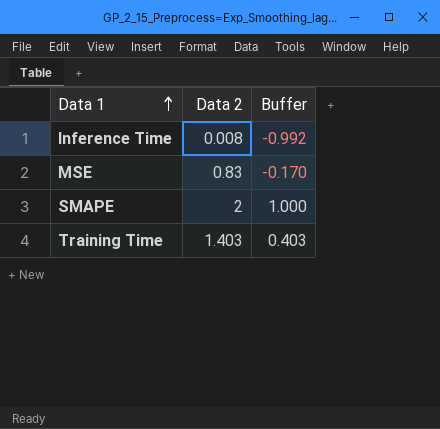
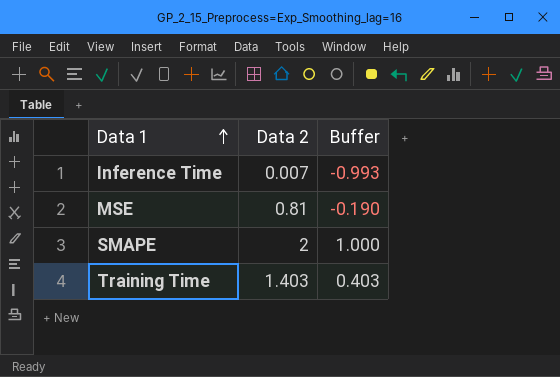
Inference Time | Data 2: 0.008 -> 0.007
Inference Time | Buffer: -0.992 -> -0.993
MSE | Data 2: 0.83 -> 0.81
MSE | Buffer: -0.170 -> -0.190

